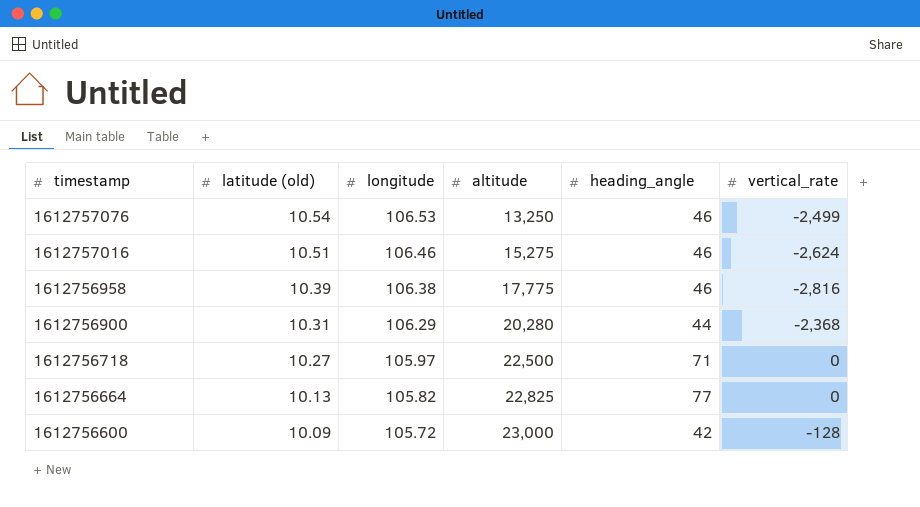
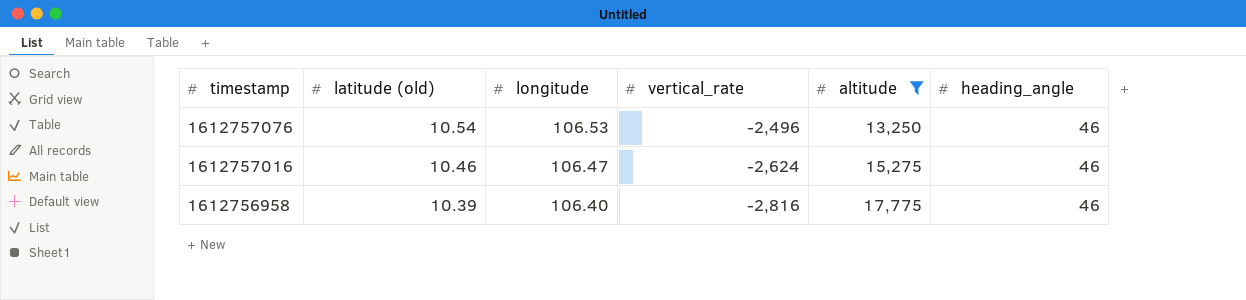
filter: none -> altitude <= 17,775
column vertical_rate | position: 6 -> 4
1612757076 | vertical_rate: -2,499 -> -2,496
1612757016 | latitude (old): 10.51 -> 10.46
1612757016 | longitude: 106.46 -> 106.47
1612756958 | longitude: 106.38 -> 106.40

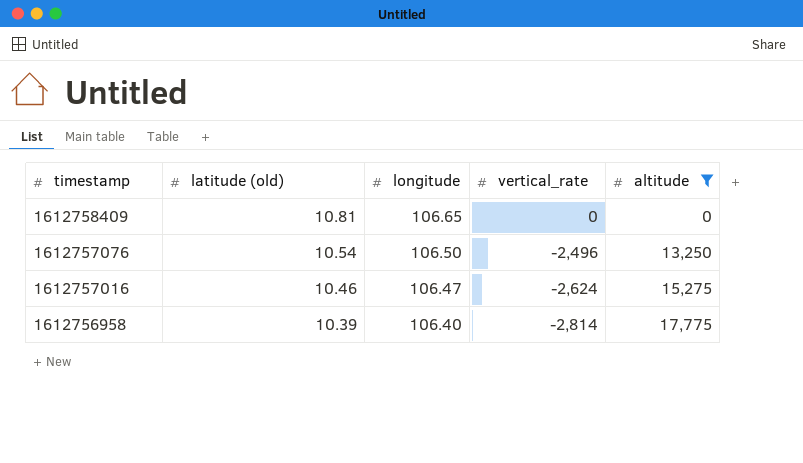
column heading_angle | position: 6 -> none
row 1612758409: none -> 10.81 | 106.65 | 0 | 0
1612757076 | longitude: 106.53 -> 106.50
1612756958 | vertical_rate: -2,816 -> -2,814

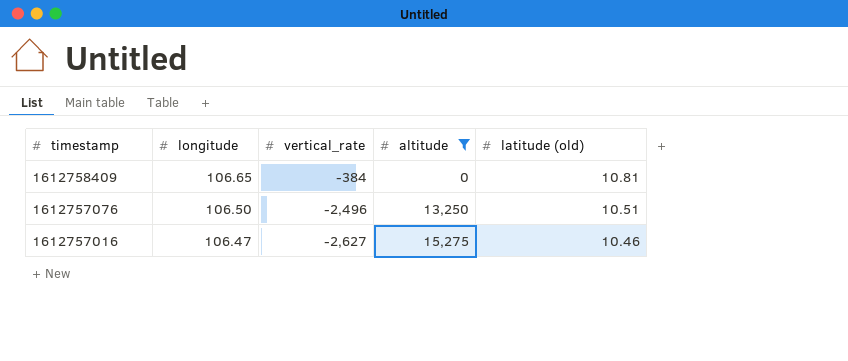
column latitude (old) | position: 2 -> 5
row 1612756958: 10.39 | 106.40 | -2,814 | 17,775 -> none
1612758409 | vertical_rate: 0 -> -384
1612757076 | latitude (old): 10.54 -> 10.51
1612757016 | vertical_rate: -2,624 -> -2,627

